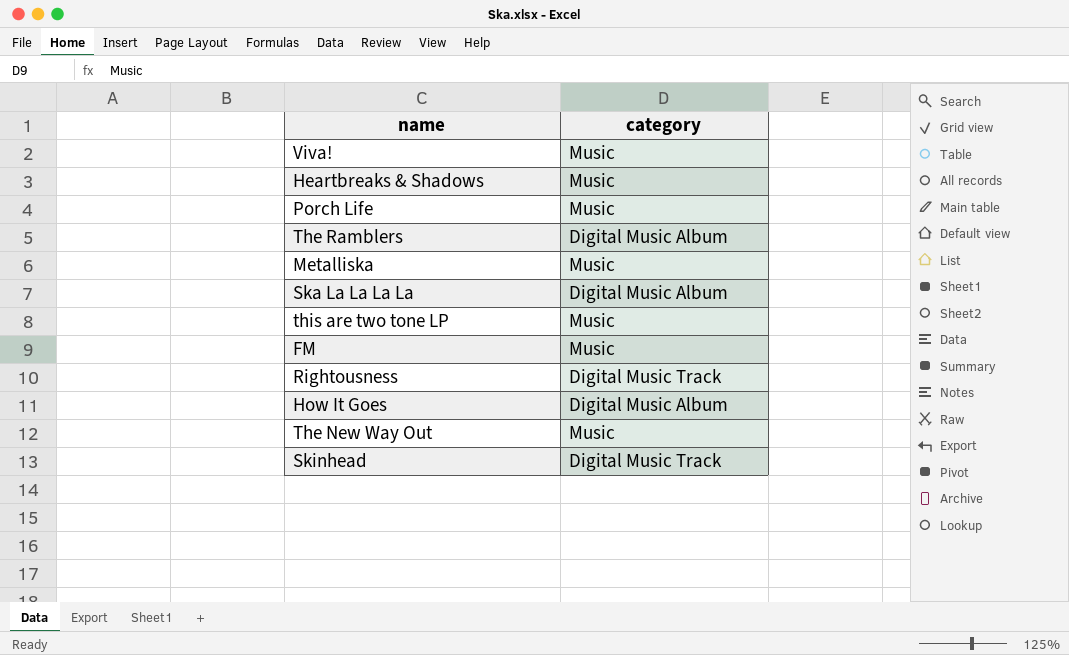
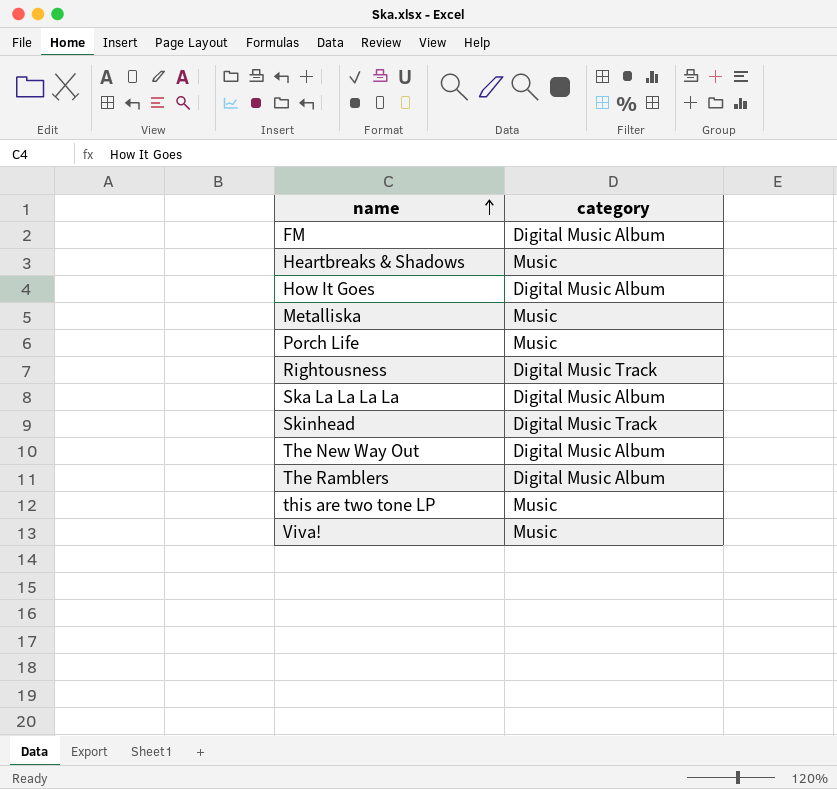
row order: none -> name ascending
FM | category: Music -> Digital Music Album
The New Way Out | category: Music -> Digital Music Album

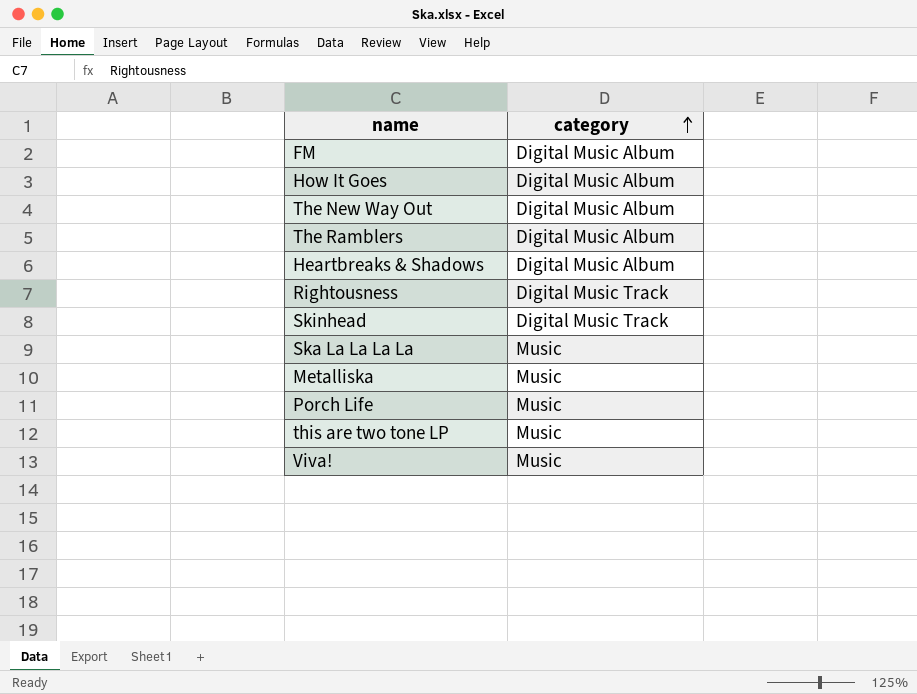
row order: name ascending -> category ascending
Heartbreaks & Shadows | category: Music -> Digital Music Album
Ska La La La La | category: Digital Music Album -> Music

